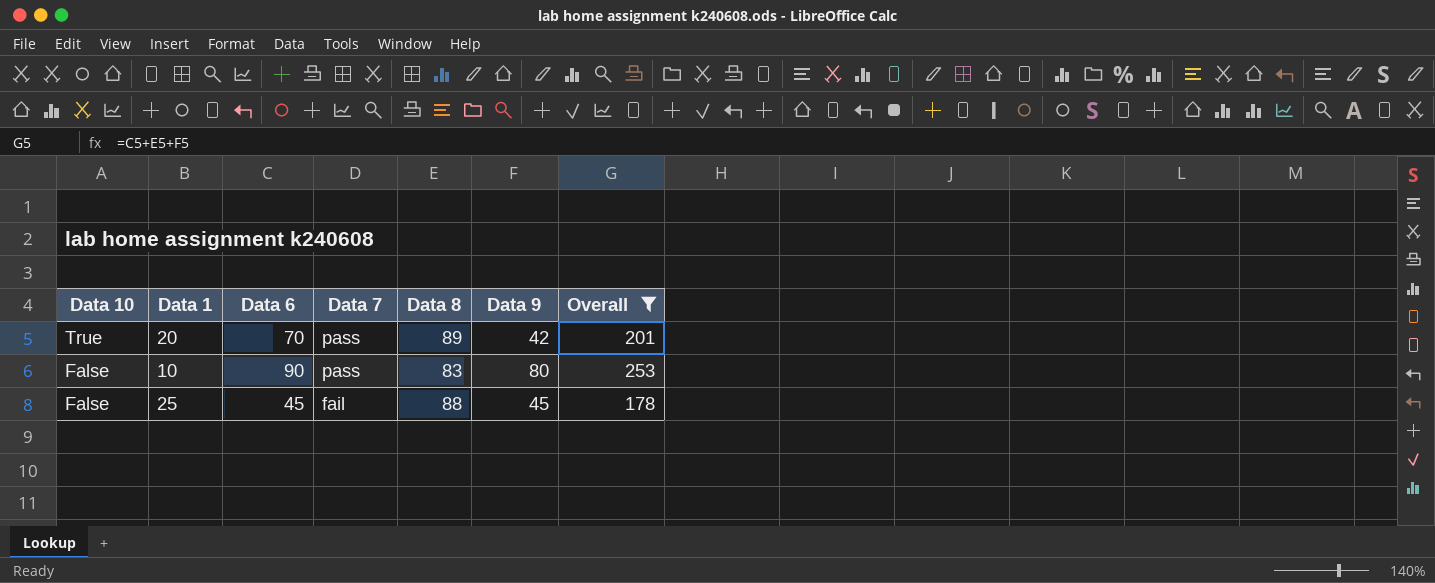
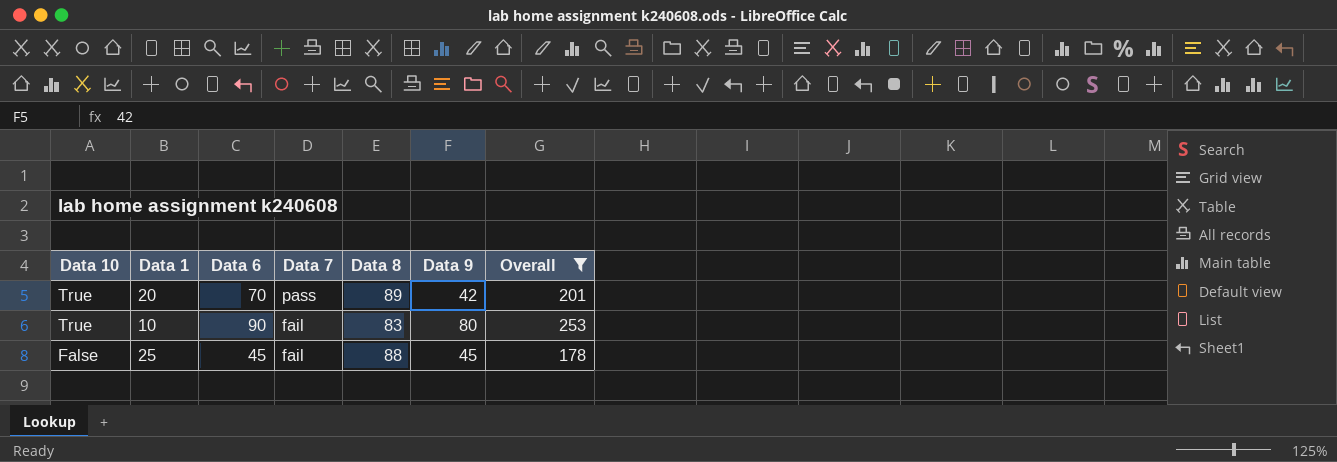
10 | Data 10: False -> True
10 | Data 7: pass -> fail

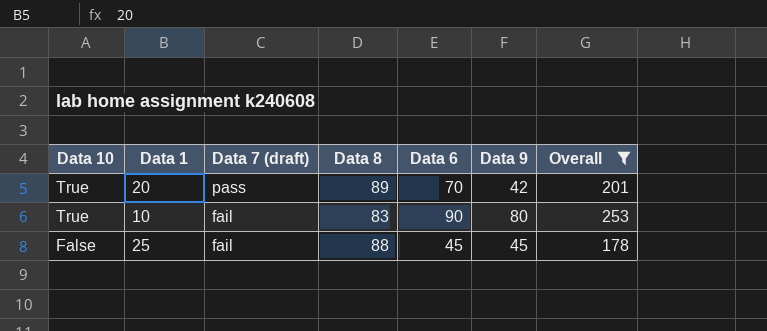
column name: Data 7 -> Data 7 (draft)
column Data 6 | position: 3 -> 5

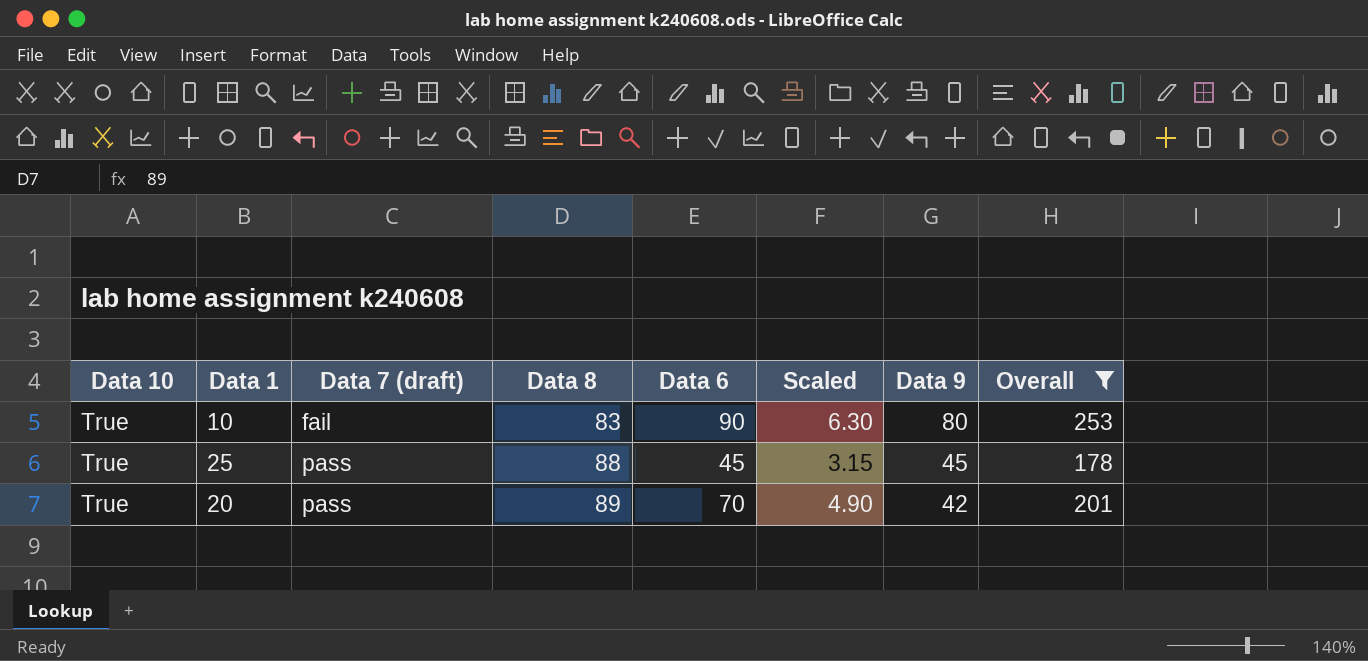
row order: Data 10 descending -> Data 7 (draft) ascending
column Scaled | formula: none -> [Data 6] * 0.07
25 | Data 10: False -> True
25 | Data 7 (draft): fail -> pass

